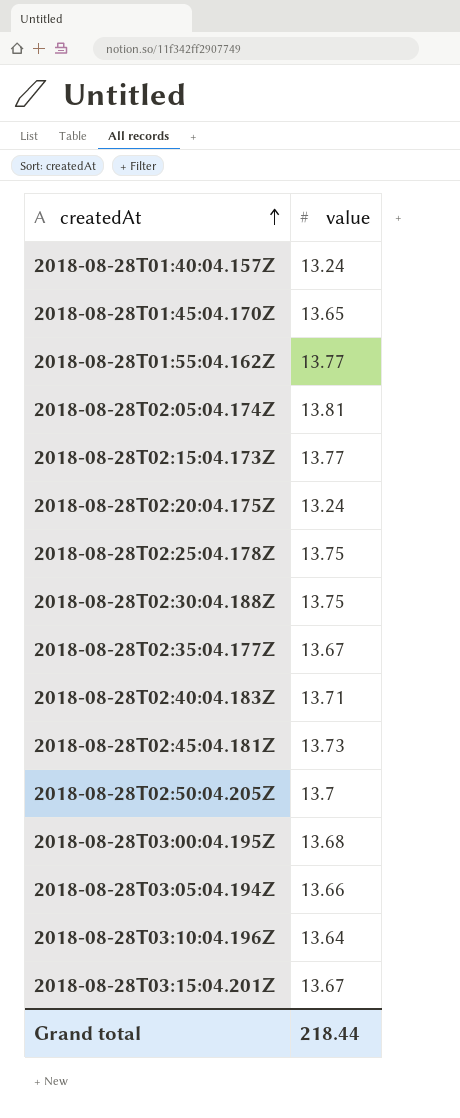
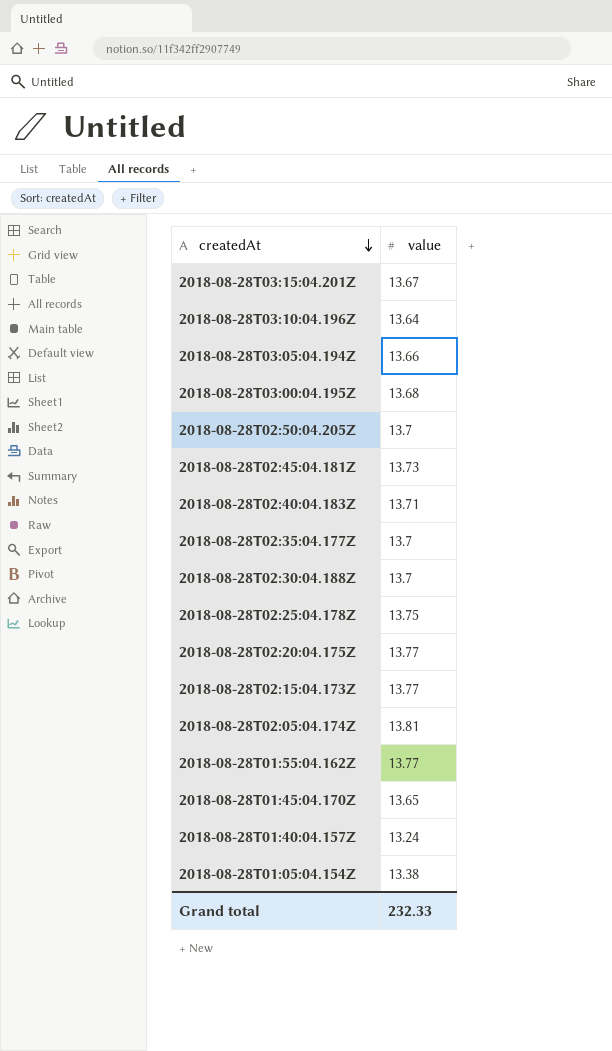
row order: createdAt ascending -> createdAt descending
2018-08-28T02:35:04.177Z | value: 13.67 -> 13.7
2018-08-28T02:30:04.188Z | value: 13.75 -> 13.7
2018-08-28T02:20:04.175Z | value: 13.24 -> 13.77
row 2018-08-28T01:05:04.154Z: none -> 13.38
Grand total | value: 218.44 -> 232.33

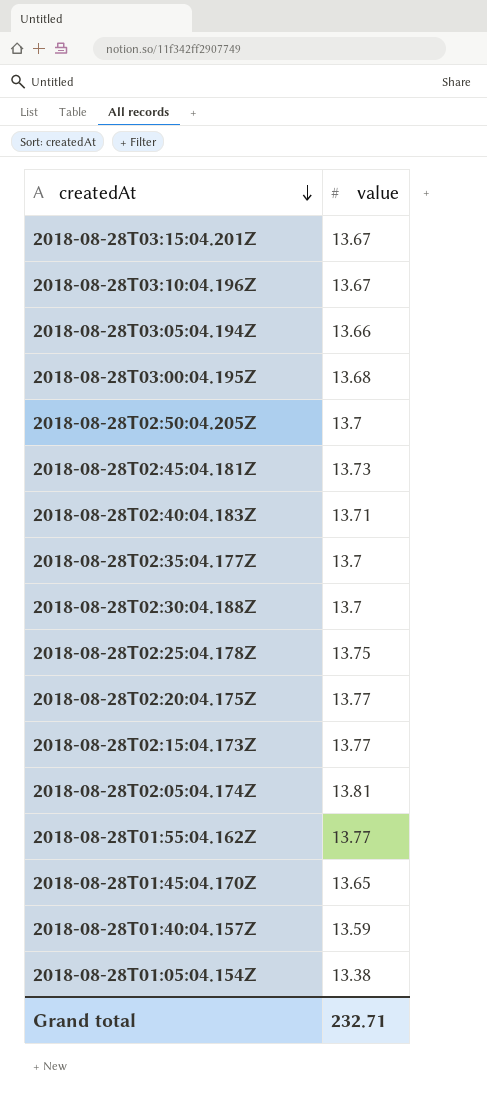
2018-08-28T03:10:04.196Z | value: 13.64 -> 13.67
2018-08-28T01:40:04.157Z | value: 13.24 -> 13.59
Grand total | value: 232.33 -> 232.71

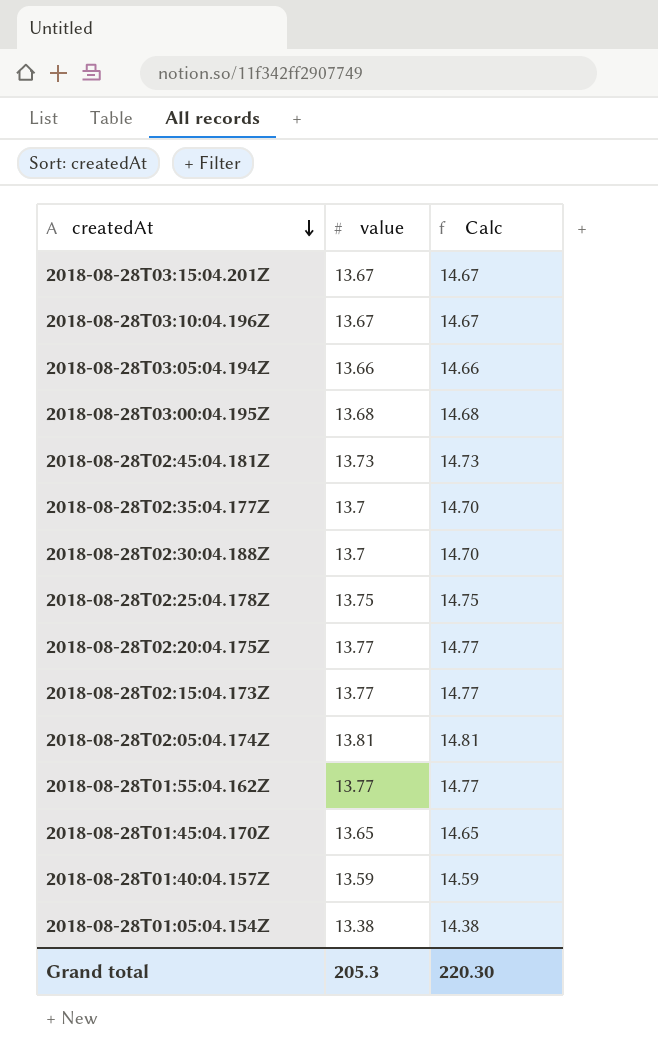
column Calc | formula: none -> [value] + 1
row 2018-08-28T02:50:04.205Z: 13.7 -> none
row 2018-08-28T02:40:04.183Z: 13.71 -> none
Grand total | value: 232.71 -> 205.3

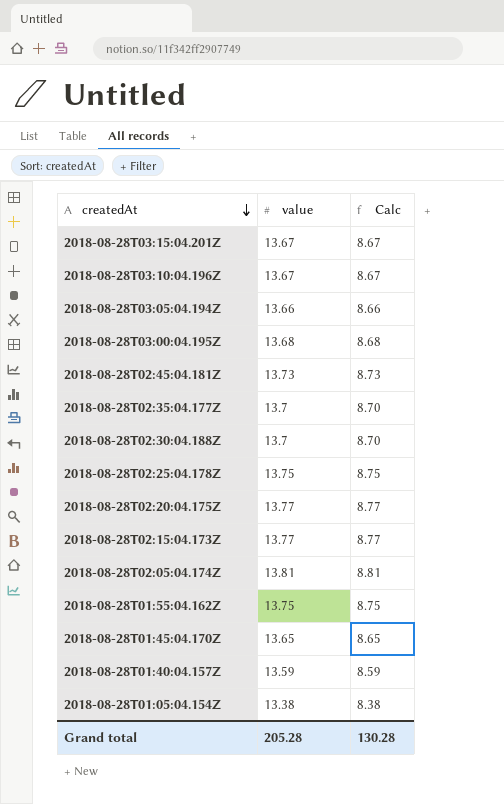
column Calc | formula: [value] + 1 -> [value] - 5
2018-08-28T01:55:04.162Z | value: 13.77 -> 13.75
Grand total | value: 205.3 -> 205.28
Grand total | Calc: 220.30 -> 130.28

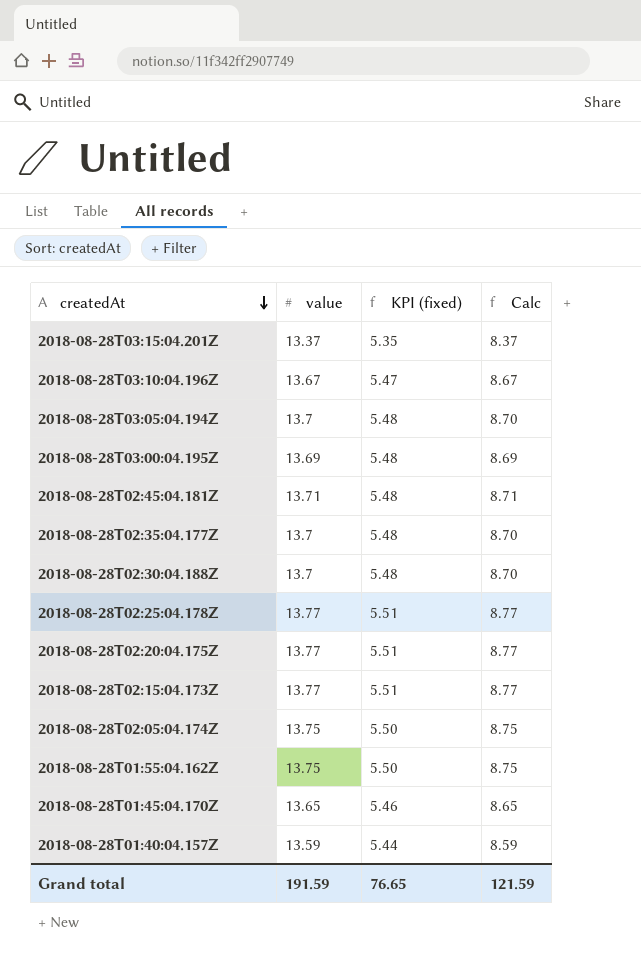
column KPI (fixed) | formula: none -> [value] * 0.4
row 2018-08-28T01:05:04.154Z: 13.38 | 8.38 -> none
2018-08-28T03:15:04.201Z | value: 13.67 -> 13.37
2018-08-28T03:15:04.201Z | Calc: 8.67 -> 8.37
2018-08-28T03:05:04.194Z | value: 13.66 -> 13.7
2018-08-28T03:05:04.194Z | Calc: 8.66 -> 8.70
2018-08-28T03:00:04.195Z | value: 13.68 -> 13.69
2018-08-28T03:00:04.195Z | Calc: 8.68 -> 8.69
2018-08-28T02:45:04.181Z | value: 13.73 -> 13.71
2018-08-28T02:45:04.181Z | Calc: 8.73 -> 8.71
2018-08-28T02:25:04.178Z | value: 13.75 -> 13.77
2018-08-28T02:25:04.178Z | Calc: 8.75 -> 8.77
2018-08-28T02:05:04.174Z | value: 13.81 -> 13.75
2018-08-28T02:05:04.174Z | Calc: 8.81 -> 8.75
Grand total | value: 205.28 -> 191.59
Grand total | Calc: 130.28 -> 121.59

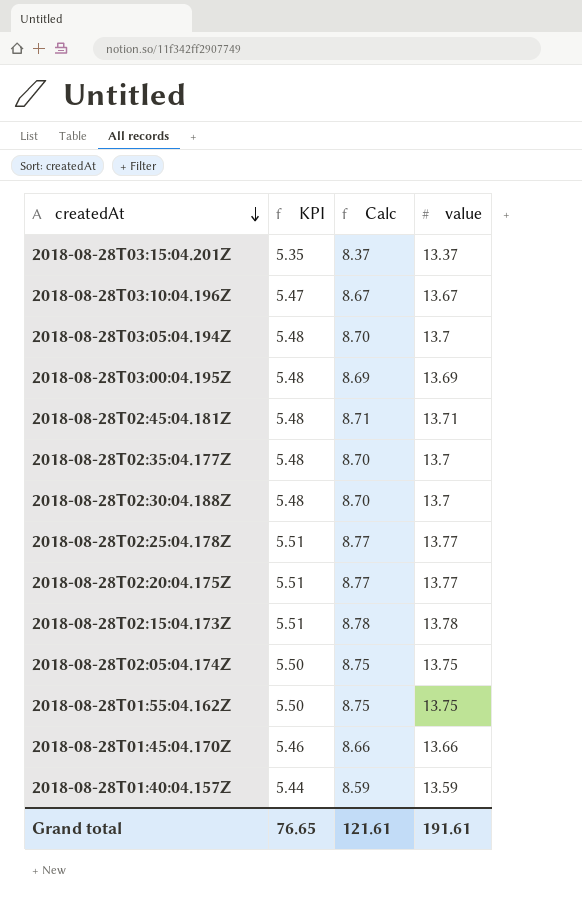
column name: KPI (fixed) -> KPI
column value | position: 2 -> 4
2018-08-28T02:15:04.173Z | Calc: 8.77 -> 8.78
2018-08-28T02:15:04.173Z | value: 13.77 -> 13.78
2018-08-28T01:45:04.170Z | Calc: 8.65 -> 8.66
2018-08-28T01:45:04.170Z | value: 13.65 -> 13.66
Grand total | Calc: 121.59 -> 121.61
Grand total | value: 191.59 -> 191.61

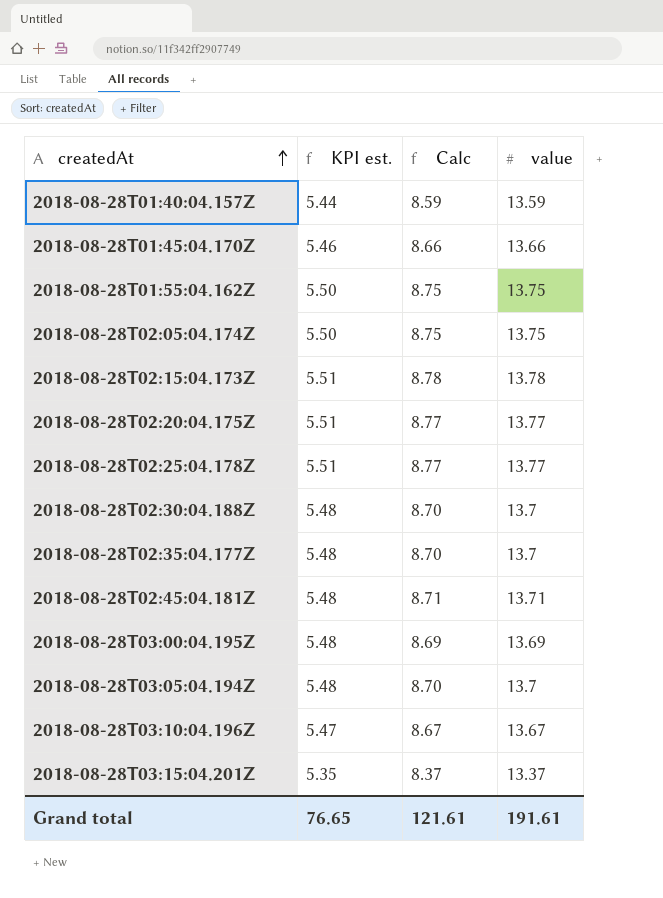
row order: createdAt descending -> createdAt ascending
column name: KPI -> KPI est.

